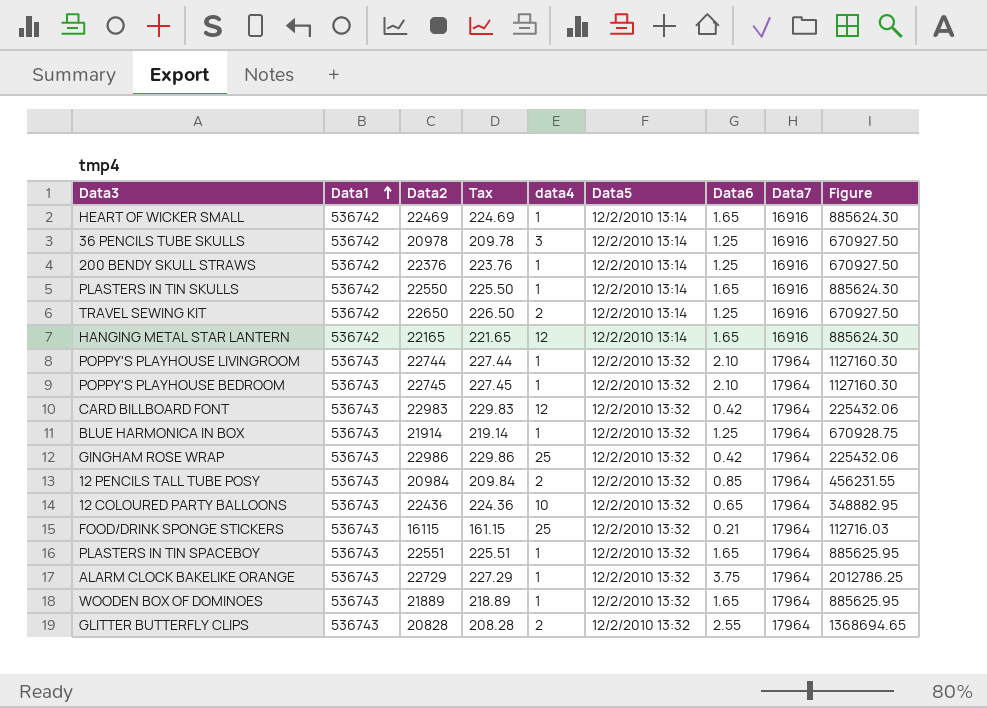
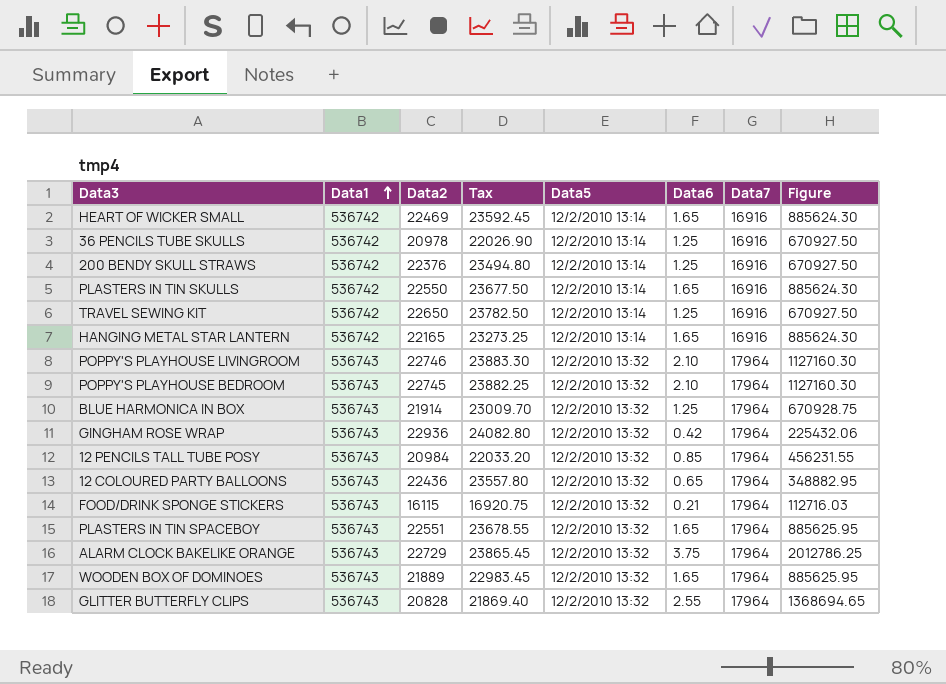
column data4 | position: 5 -> none
column Tax | formula: [Data2] * 0.01 -> [Data2] * 1.05
row CARD BILLBOARD FONT: 536743 | 22983 | 229.83 | 12 | 12/2/2010 13:32 | 0.42 | 17964 | 225432.06 -> none
POPPY'S PLAYHOUSE LIVINGROOM | Data2: 22744 -> 22746
GINGHAM ROSE WRAP | Data2: 22986 -> 22936

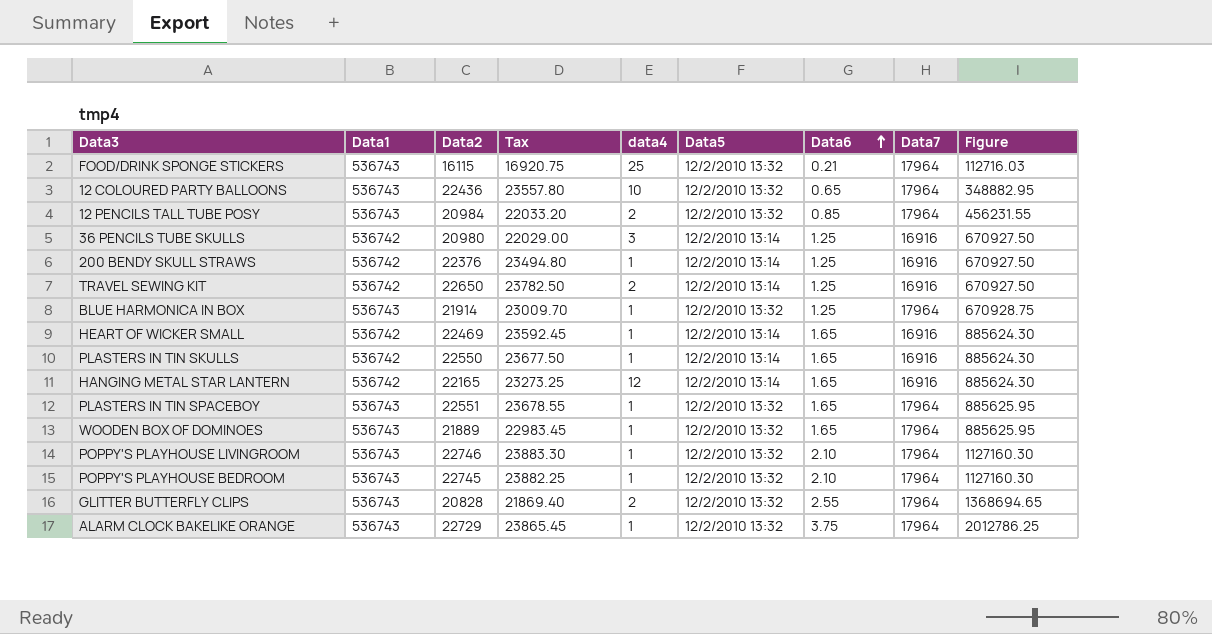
row order: Data1 ascending -> Data6 ascending
column data4 | position: none -> 5
row GINGHAM ROSE WRAP: 536743 | 22936 | 24082.80 | 12/2/2010 13:32 | 0.42 | 17964 | 225432.06 -> none
36 PENCILS TUBE SKULLS | Data2: 20978 -> 20980
36 PENCILS TUBE SKULLS | Tax: 22026.90 -> 22029.00

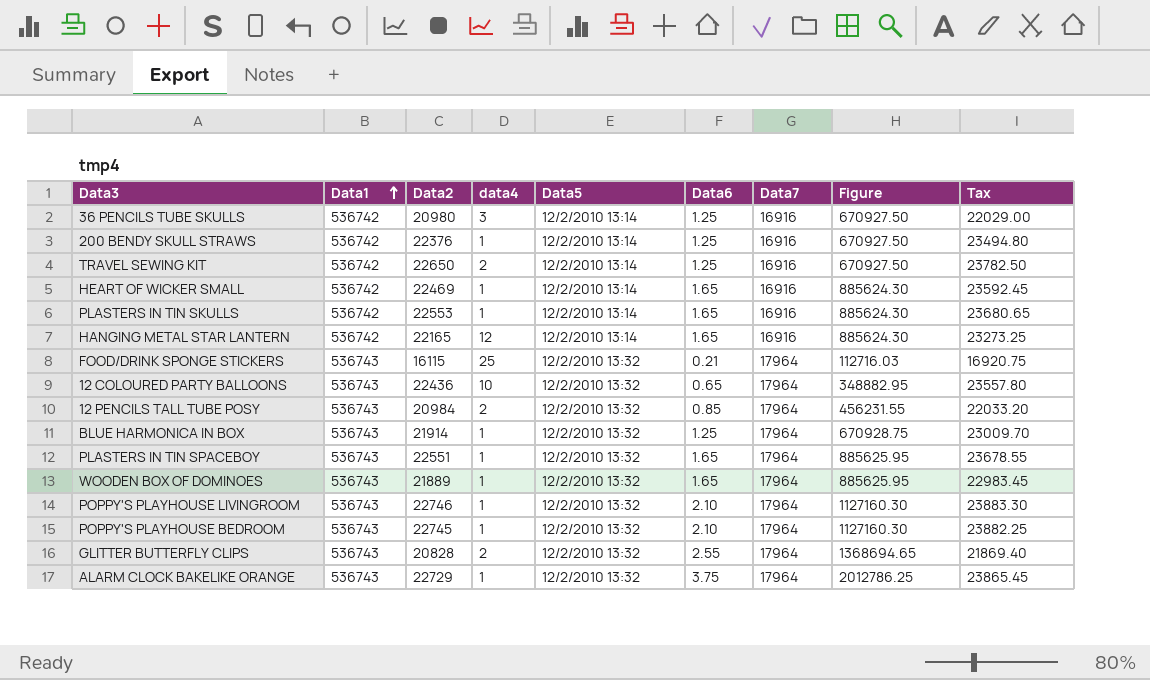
row order: Data6 ascending -> Data1 ascending
column Tax | position: 4 -> 9
PLASTERS IN TIN SKULLS | Data2: 22550 -> 22553
PLASTERS IN TIN SKULLS | Tax: 23677.50 -> 23680.65

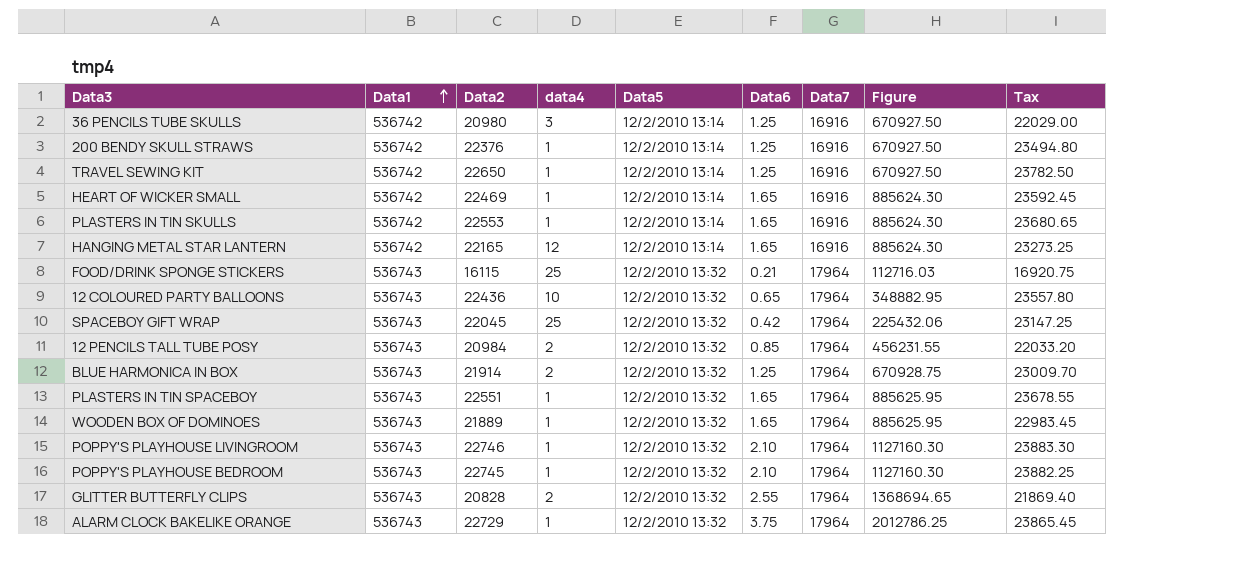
TRAVEL SEWING KIT | data4: 2 -> 1
row SPACEBOY GIFT WRAP: none -> 536743 | 22045 | 25 | 12/2/2010 13:32 | 0.42 | 17964 | 225432.06 | 23147.25
BLUE HARMONICA IN BOX | data4: 1 -> 2

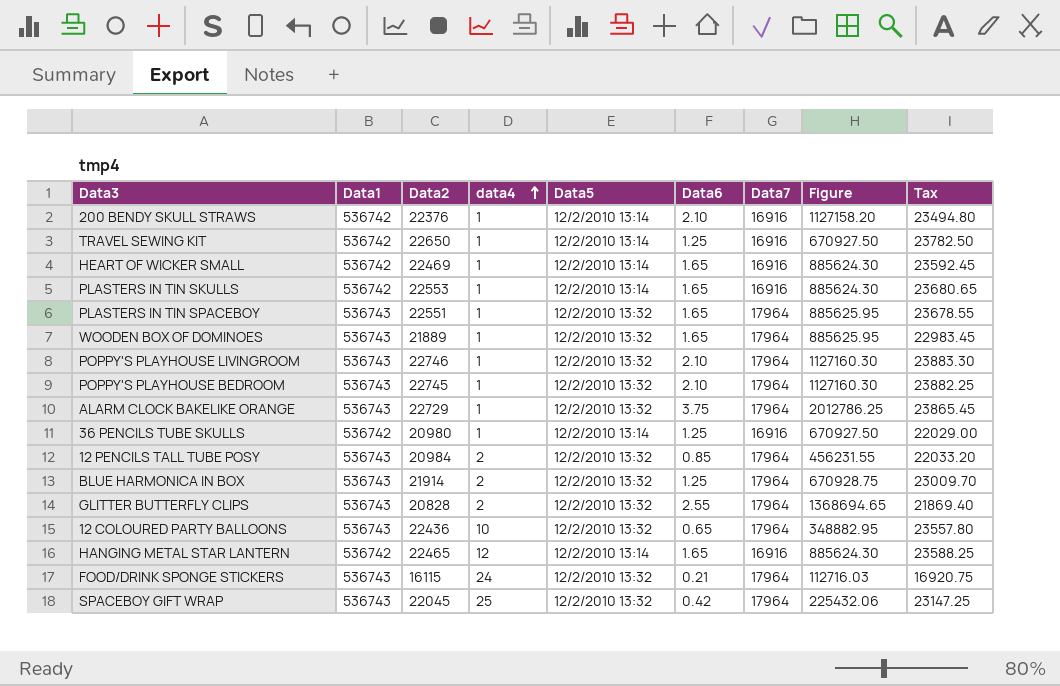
row order: Data1 ascending -> data4 ascending
200 BENDY SKULL STRAWS | Data6: 1.25 -> 2.10
200 BENDY SKULL STRAWS | Figure: 670927.50 -> 1127158.20
36 PENCILS TUBE SKULLS | data4: 3 -> 1
HANGING METAL STAR LANTERN | Data2: 22165 -> 22465
HANGING METAL STAR LANTERN | Tax: 23273.25 -> 23588.25
FOOD/DRINK SPONGE STICKERS | data4: 25 -> 24

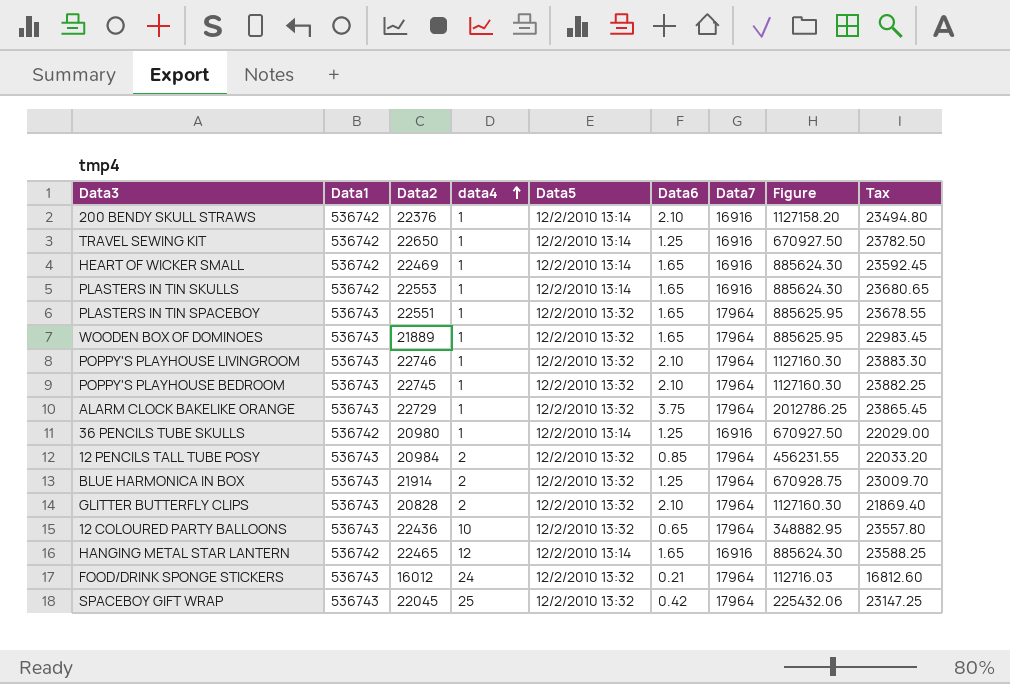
GLITTER BUTTERFLY CLIPS | Data6: 2.55 -> 2.10
GLITTER BUTTERFLY CLIPS | Figure: 1368694.65 -> 1127160.30
FOOD/DRINK SPONGE STICKERS | Data2: 16115 -> 16012
FOOD/DRINK SPONGE STICKERS | Tax: 16920.75 -> 16812.60

